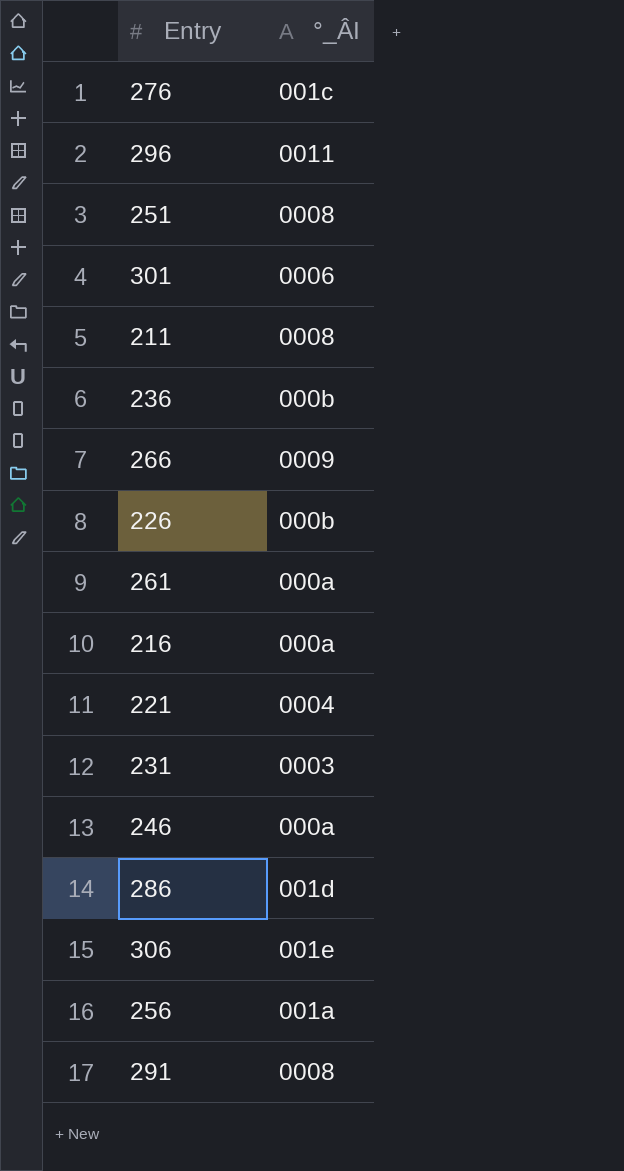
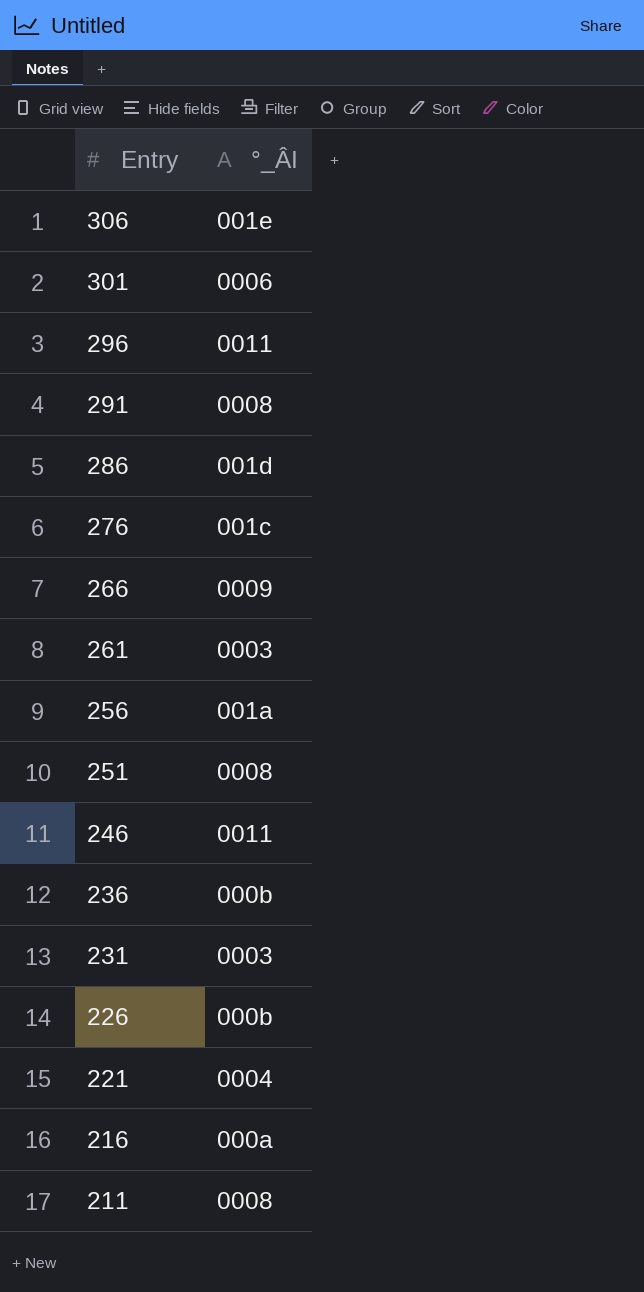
row order: none -> Entry descending
261 | °_ÂI: 000a -> 0003
246 | °_ÂI: 000a -> 0011

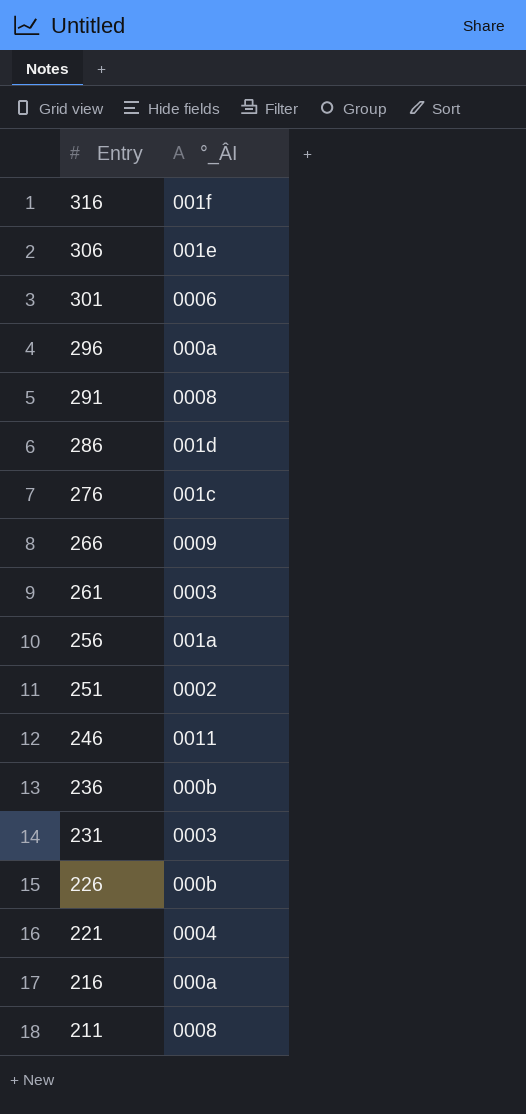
row 316: none -> 001f
296 | °_ÂI: 0011 -> 000a
251 | °_ÂI: 0008 -> 0002

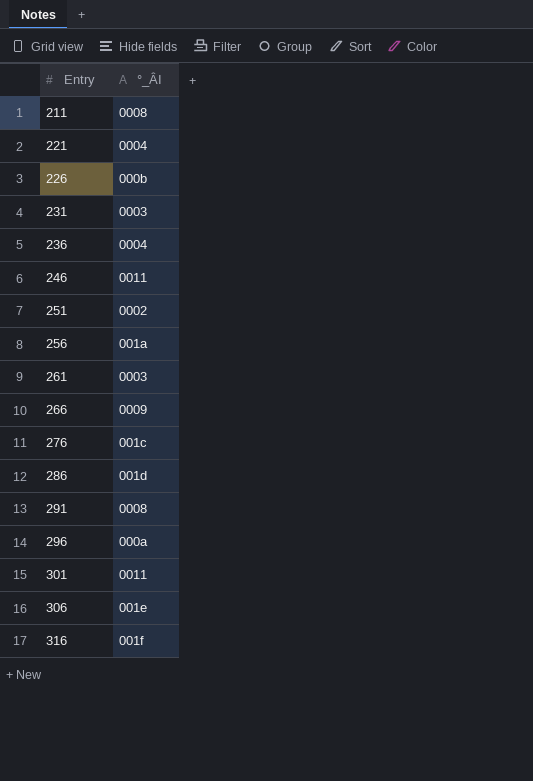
row order: Entry descending -> Entry ascending
row 216: 000a -> none
236 | °_ÂI: 000b -> 0004
301 | °_ÂI: 0006 -> 0011

